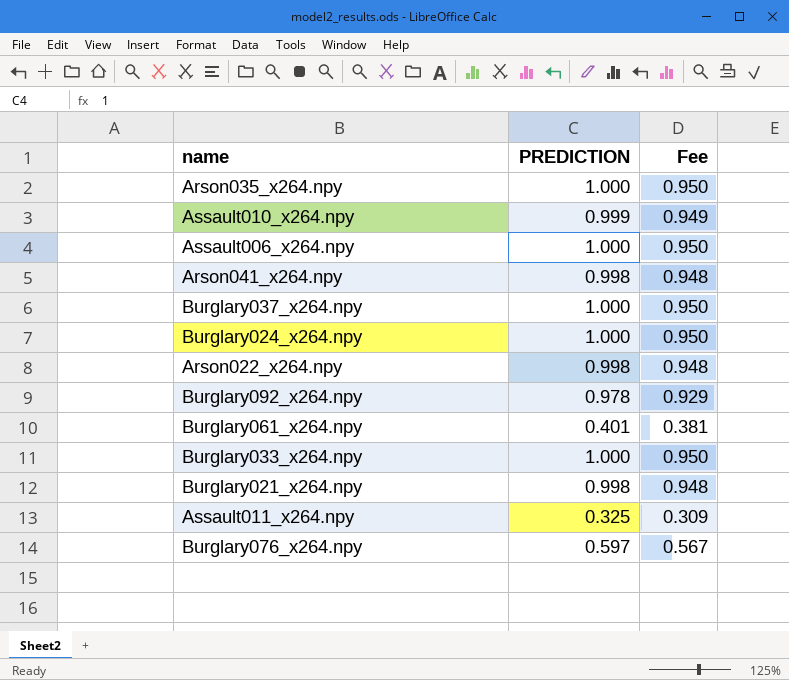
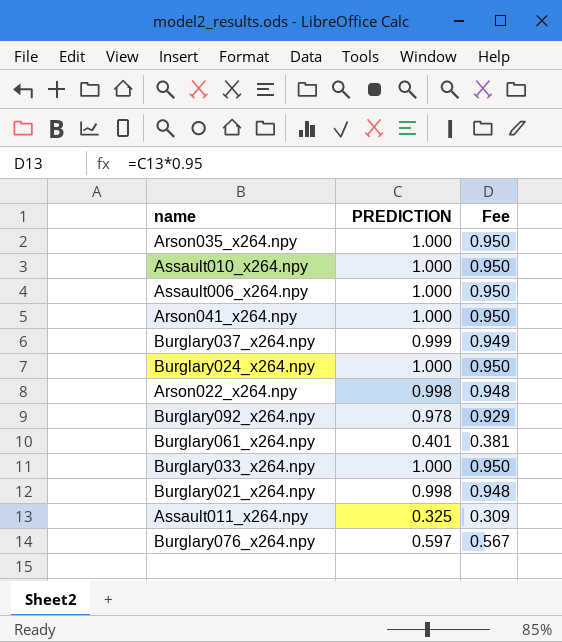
Assault010_x264.npy | PREDICTION: 0.999 -> 1.000
Assault010_x264.npy | Fee: 0.949 -> 0.950
Arson041_x264.npy | PREDICTION: 0.998 -> 1.000
Arson041_x264.npy | Fee: 0.948 -> 0.950
Burglary037_x264.npy | PREDICTION: 1.000 -> 0.999
Burglary037_x264.npy | Fee: 0.950 -> 0.949

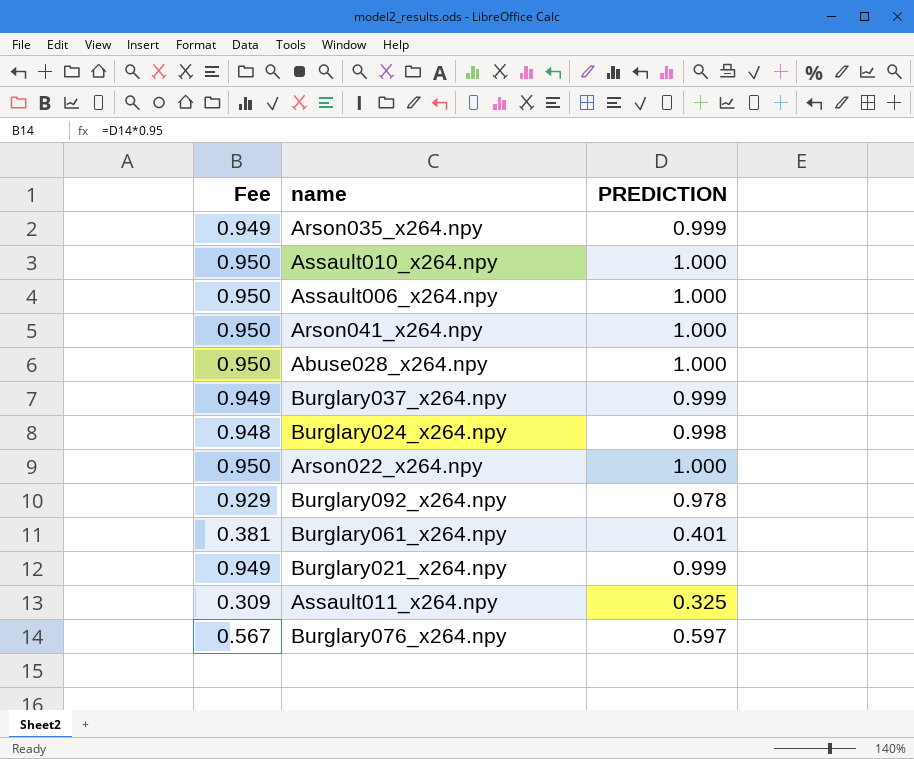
column Fee | position: 3 -> 1
row Burglary033_x264.npy: 1.000 | 0.950 -> none
Arson035_x264.npy | Fee: 0.950 -> 0.949
Arson035_x264.npy | PREDICTION: 1.000 -> 0.999
row Abuse028_x264.npy: none -> 0.950 | 1.000
Burglary024_x264.npy | Fee: 0.950 -> 0.948
Burglary024_x264.npy | PREDICTION: 1.000 -> 0.998
Arson022_x264.npy | Fee: 0.948 -> 0.950
Arson022_x264.npy | PREDICTION: 0.998 -> 1.000
Burglary021_x264.npy | Fee: 0.948 -> 0.949
Burglary021_x264.npy | PREDICTION: 0.998 -> 0.999

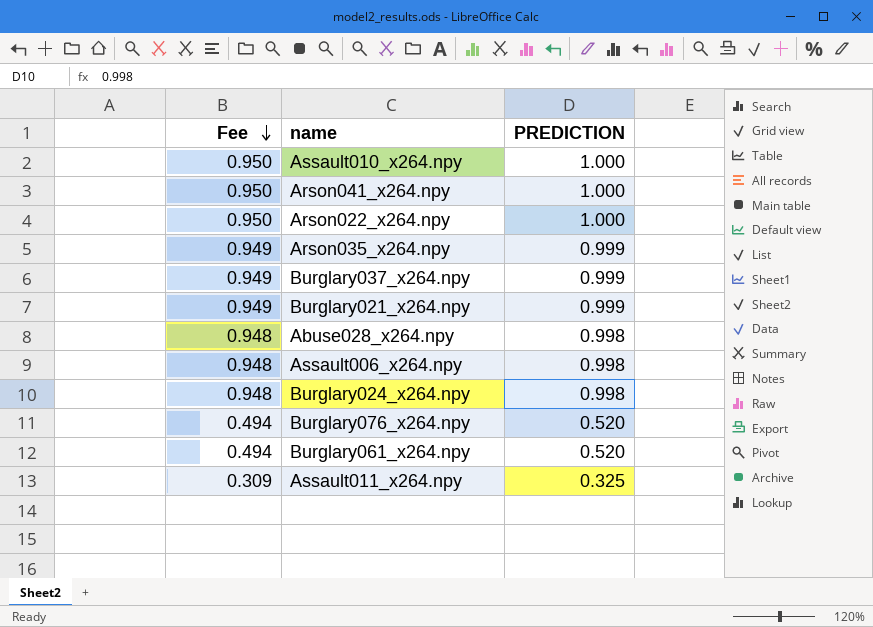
row order: none -> Fee descending
row Burglary092_x264.npy: 0.929 | 0.978 -> none
Abuse028_x264.npy | Fee: 0.950 -> 0.948
Abuse028_x264.npy | PREDICTION: 1.000 -> 0.998
Assault006_x264.npy | Fee: 0.950 -> 0.948
Assault006_x264.npy | PREDICTION: 1.000 -> 0.998
Burglary076_x264.npy | Fee: 0.567 -> 0.494
Burglary076_x264.npy | PREDICTION: 0.597 -> 0.520
Burglary061_x264.npy | Fee: 0.381 -> 0.494
Burglary061_x264.npy | PREDICTION: 0.401 -> 0.520

